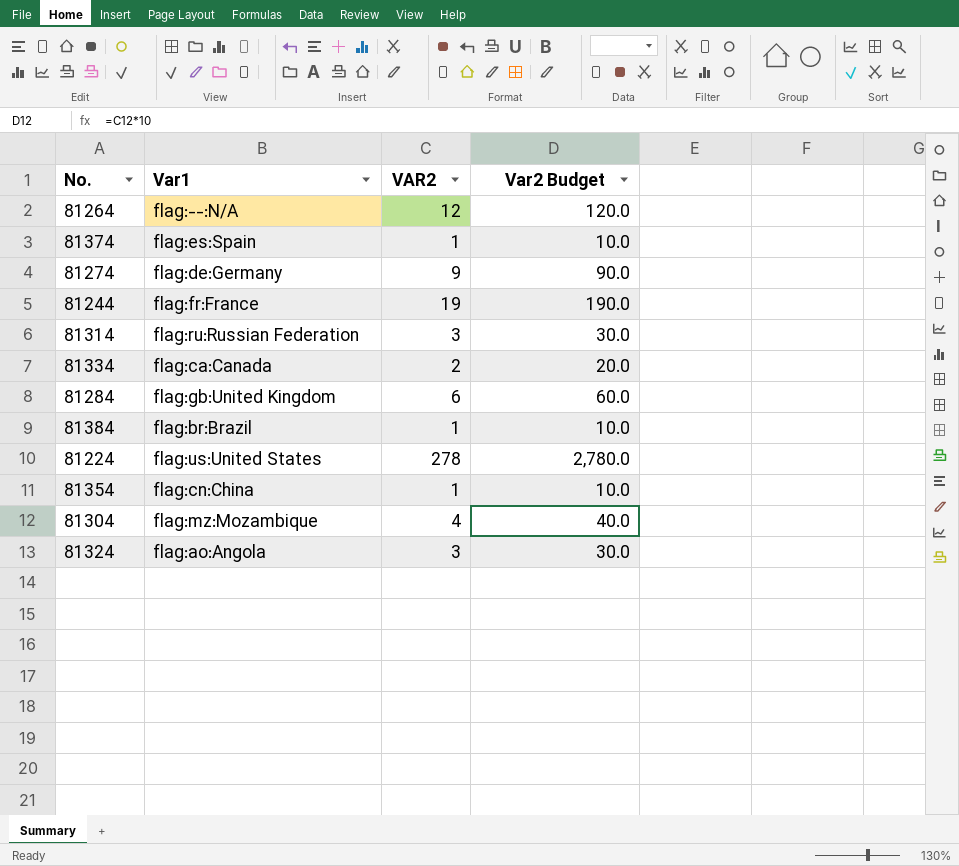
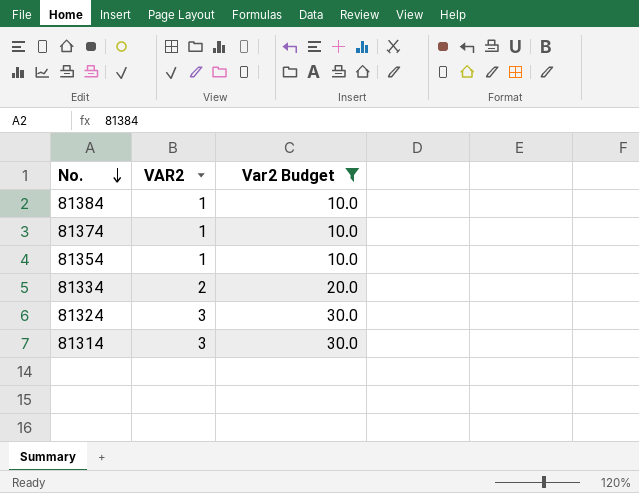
filter: none -> Var2 Budget <= 30.0
row order: none -> No. descending
column Var1 | position: 2 -> none

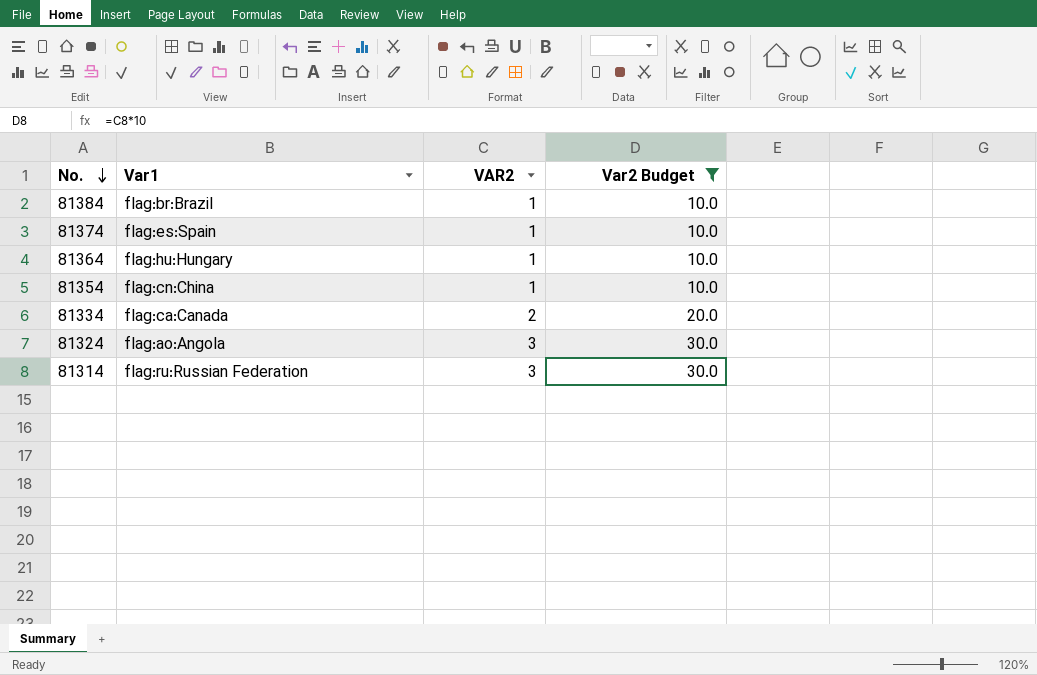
column Var1 | position: none -> 2
row 81364: none -> flag:hu:Hungary | 1 | 10.0

